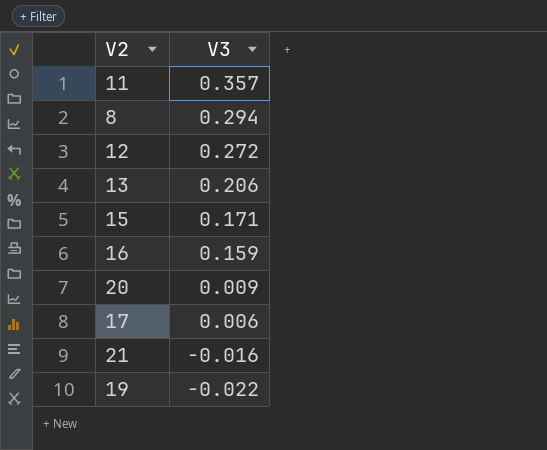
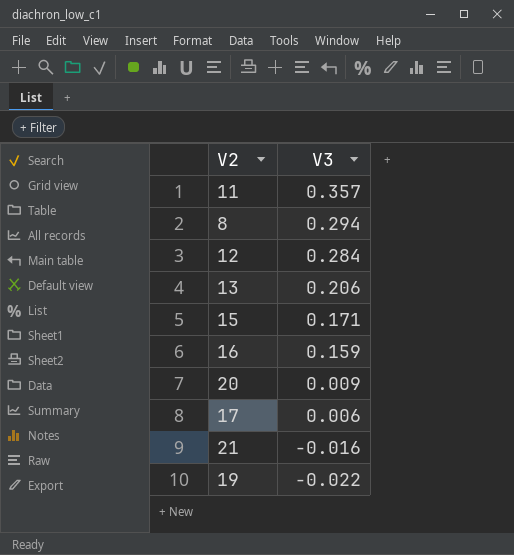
12 | V3: 0.272 -> 0.284

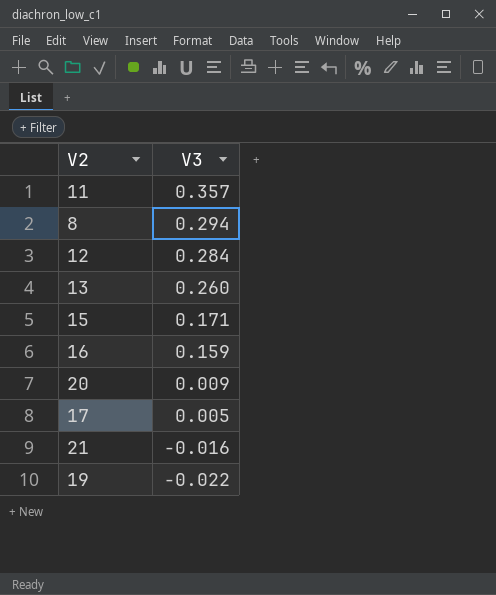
13 | V3: 0.206 -> 0.260
17 | V3: 0.006 -> 0.005

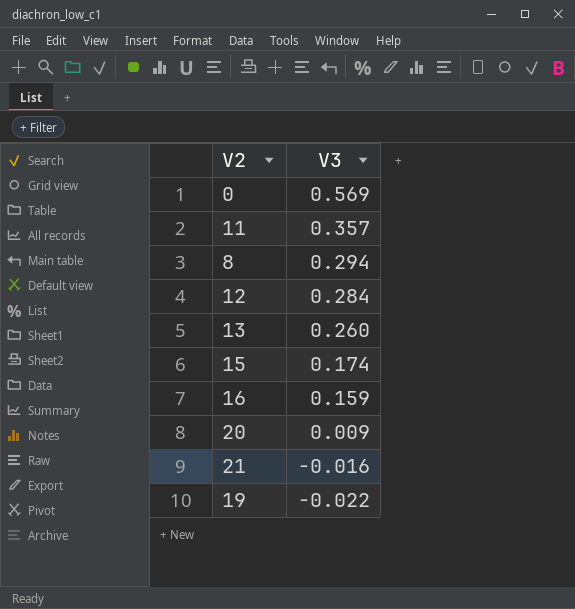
row 17: 0.005 -> none
row 0: none -> 0.569
15 | V3: 0.171 -> 0.174

